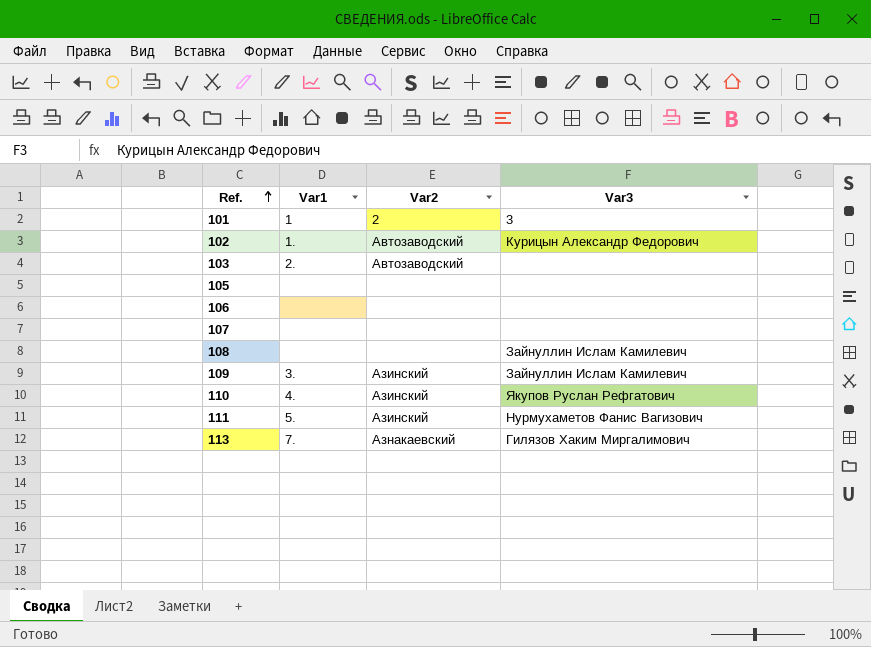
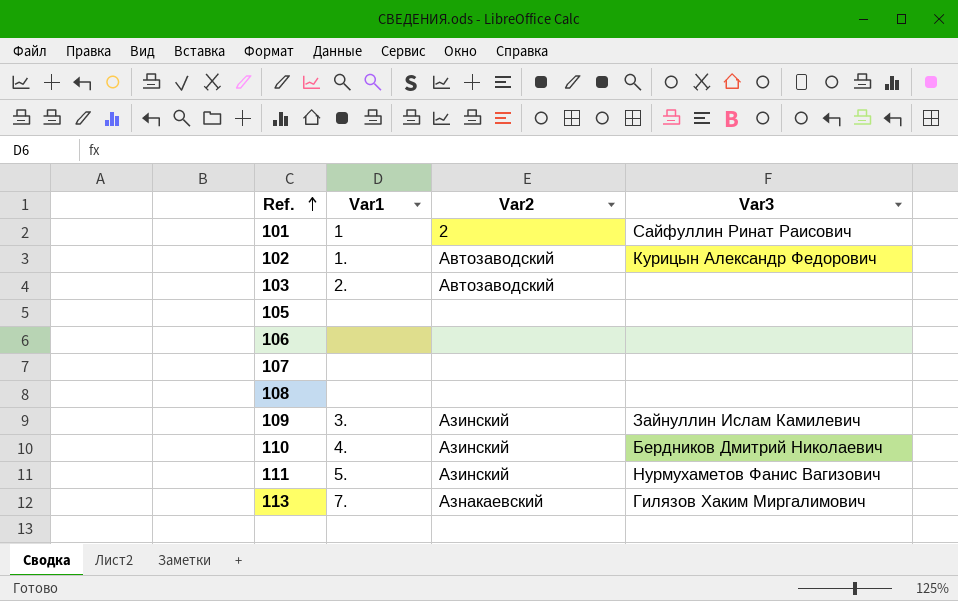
101 | Var3: 3 -> Сайфуллин Ринат Раисович
108 | Var3: Зайнуллин Ислам Камилевич -> none
110 | Var3: Якупов Руслан Рефгатович -> Бердников Дмитрий Николаевич

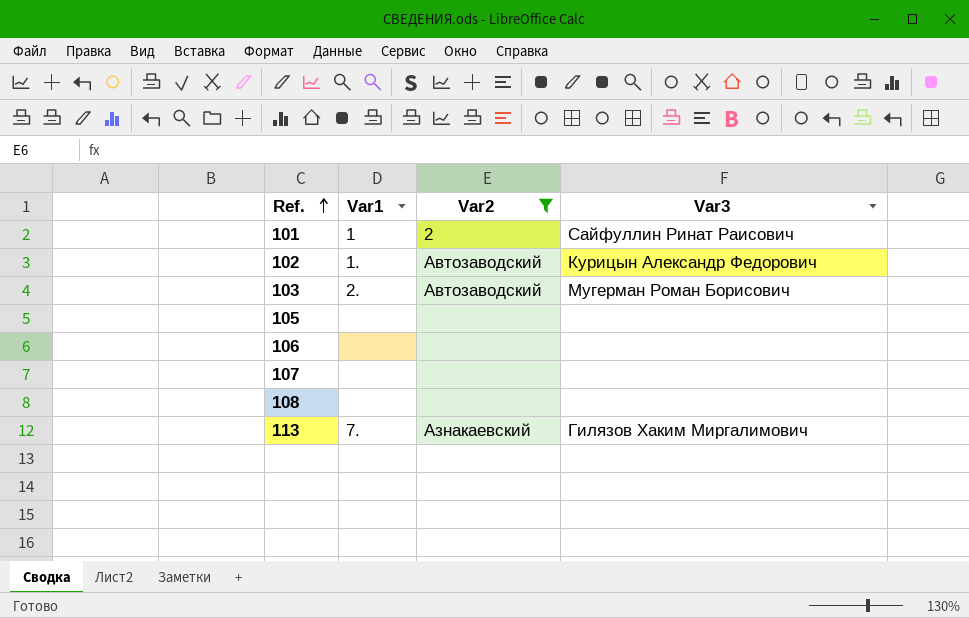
filter: none -> Var2 != Азинский
103 | Var3: none -> Мугерман Роман Борисович

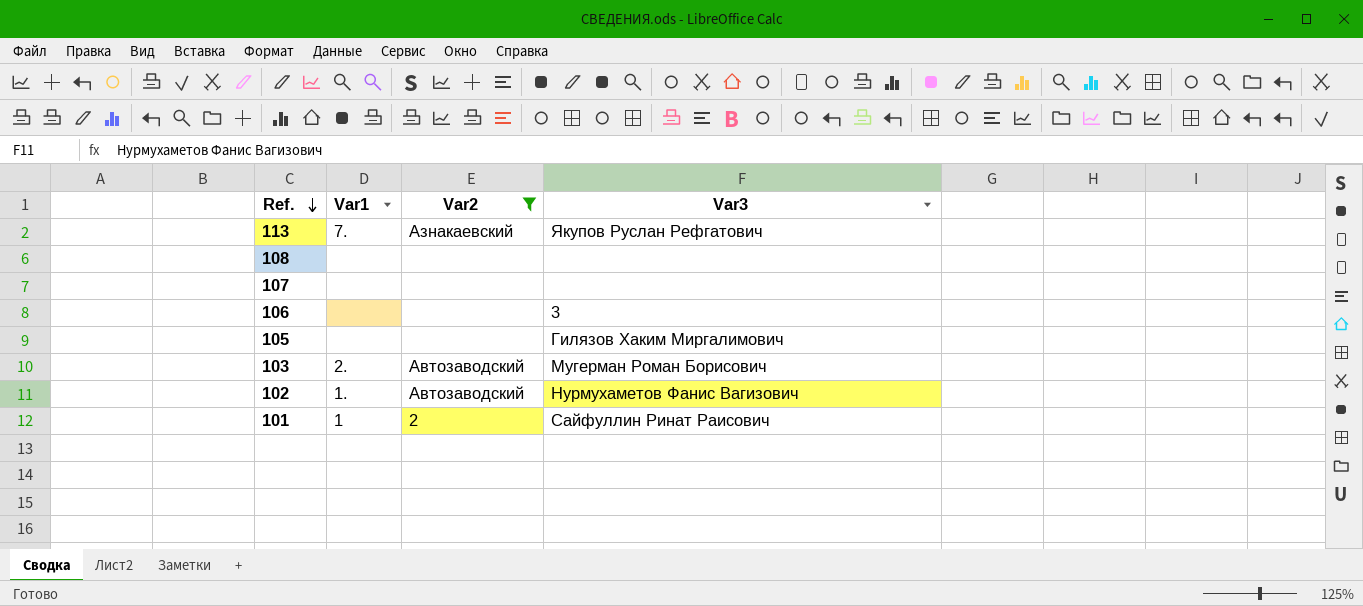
row order: Ref. ascending -> Ref. descending
113 | Var3: Гилязов Хаким Миргалимович -> Якупов Руслан Рефгатович
106 | Var3: none -> 3
105 | Var3: none -> Гилязов Хаким Миргалимович
102 | Var3: Курицын Александр Федорович -> Нурмухаметов Фанис Вагизович

